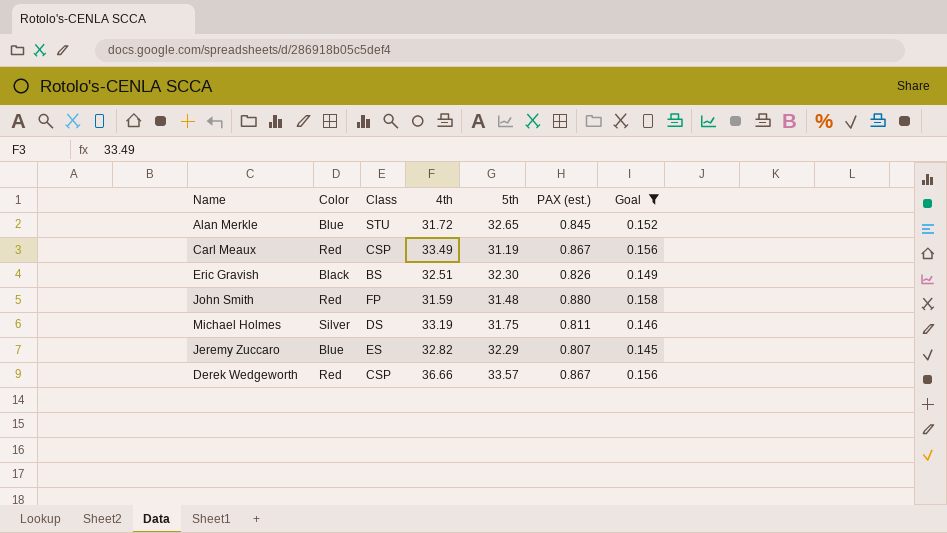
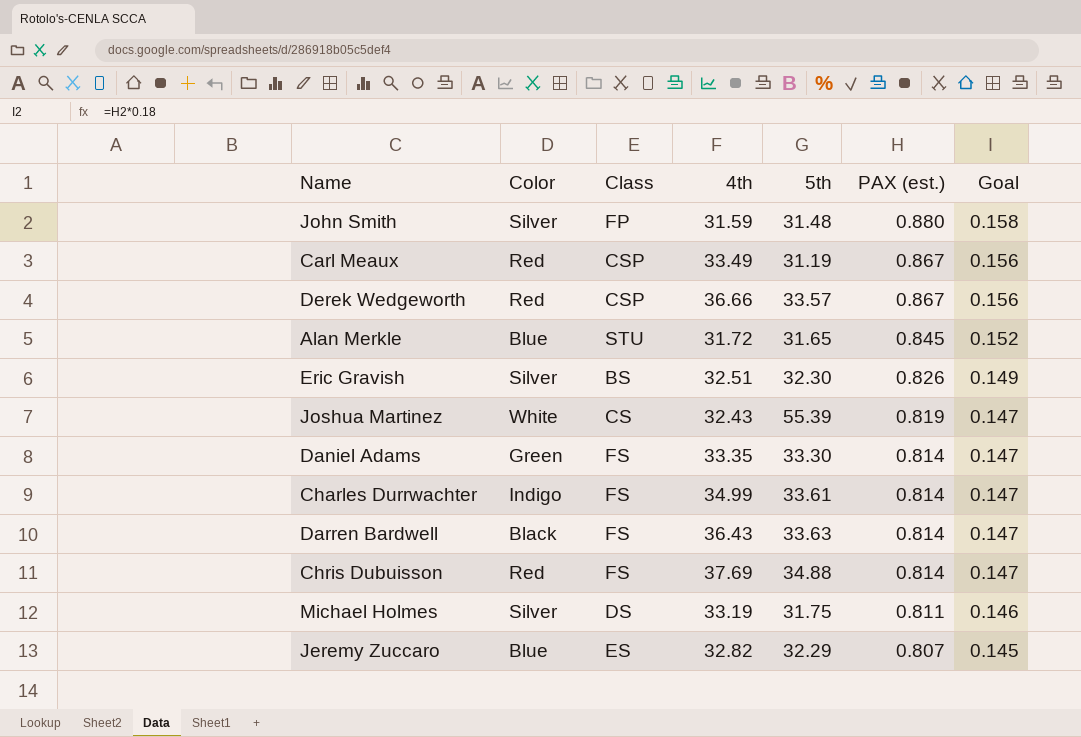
filter: Goal != 0.147 -> none
row order: none -> PAX (est.) descending
John Smith | Color: Red -> Silver
Alan Merkle | 5th: 32.65 -> 31.65
Eric Gravish | Color: Black -> Silver

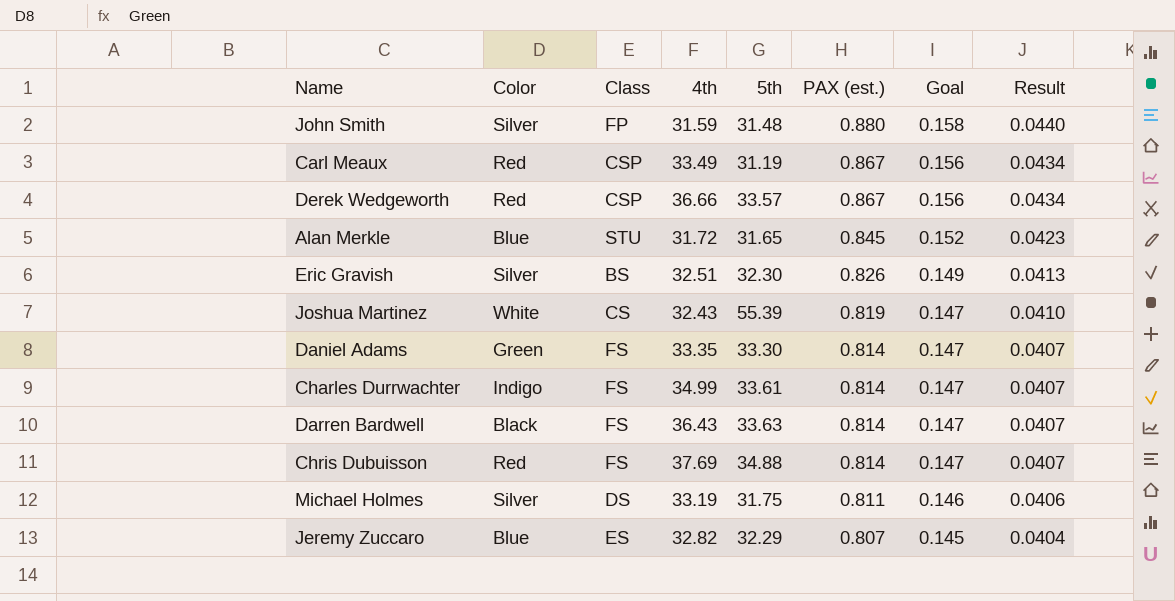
column Result | formula: none -> [PAX (est.)] * 0.05

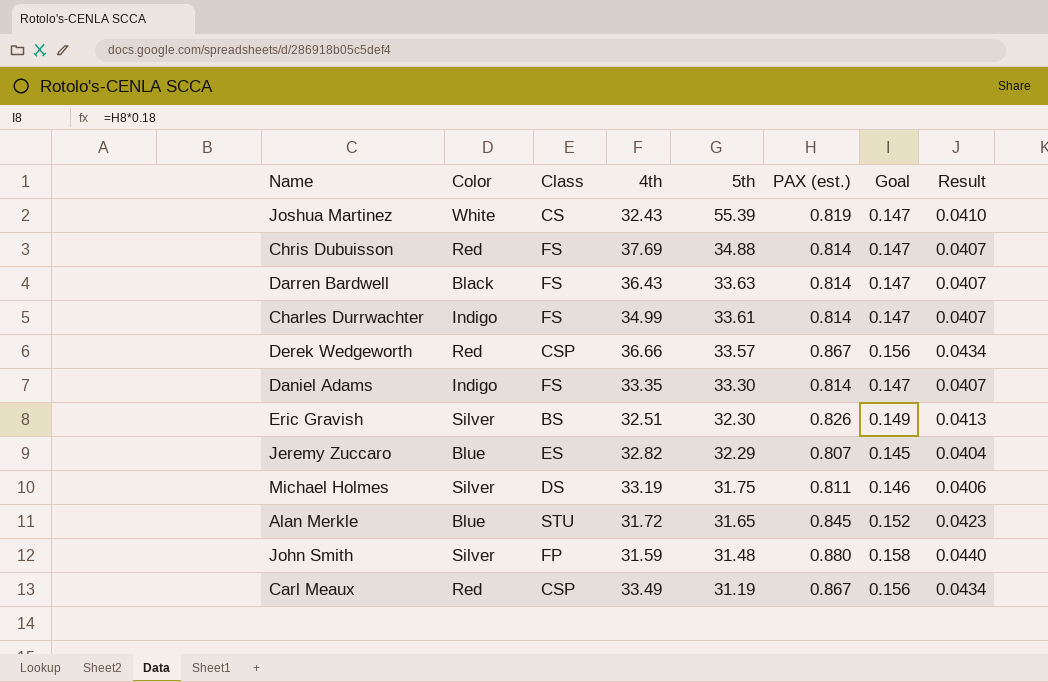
row order: PAX (est.) descending -> 5th descending
Daniel Adams | Color: Green -> Indigo

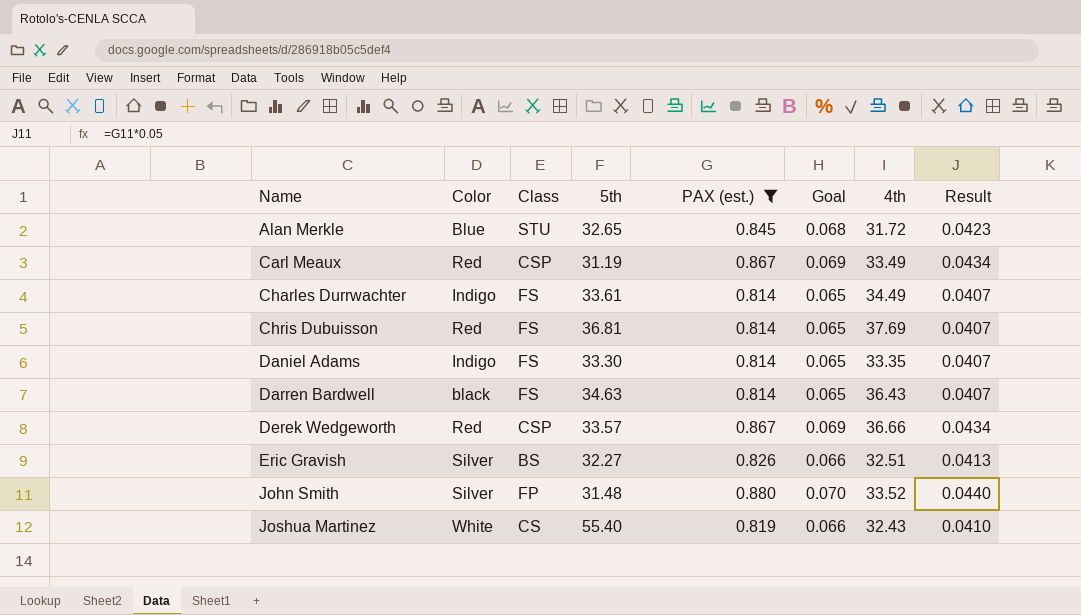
filter: none -> PAX (est.) >= 0.814
row order: 5th descending -> Name ascending
column Goal | formula: [PAX (est.)] * 0.18 -> [PAX (est.)] * 0.08
column 4th | position: 4 -> 7
Alan Merkle | 5th: 31.65 -> 32.65
Charles Durrwachter | 4th: 34.99 -> 34.49
Chris Dubuisson | 5th: 34.88 -> 36.81
Darren Bardwell | Color: Black -> black
Darren Bardwell | 5th: 33.63 -> 34.63
Eric Gravish | 5th: 32.30 -> 32.27
John Smith | 4th: 31.59 -> 33.52
Joshua Martinez | 5th: 55.39 -> 55.40

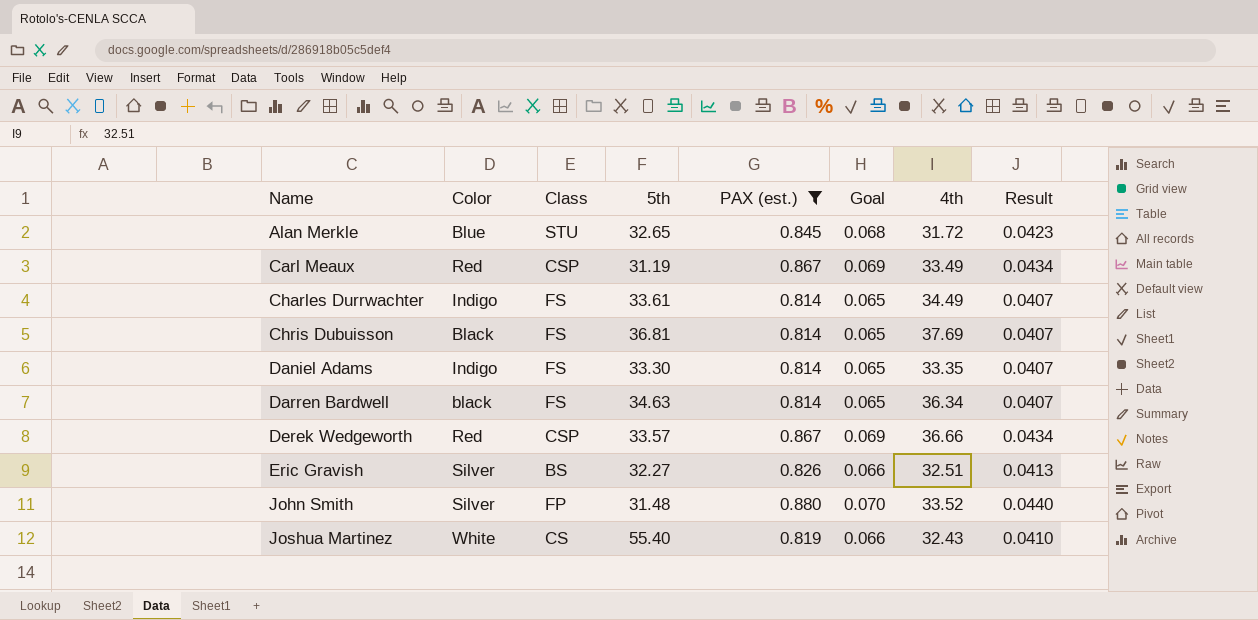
Chris Dubuisson | Color: Red -> Black
Darren Bardwell | 4th: 36.43 -> 36.34

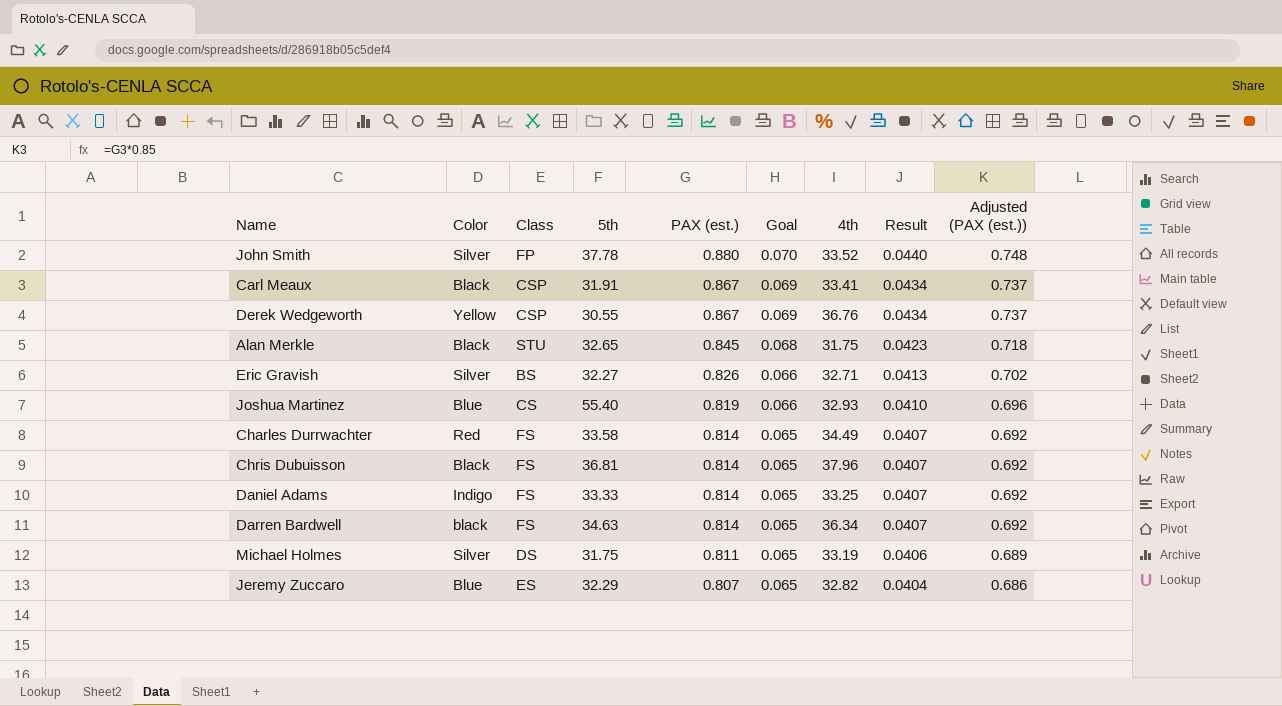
filter: PAX (est.) >= 0.814 -> none
row order: Name ascending -> PAX (est.) descending
column Adjusted (PAX (est.)) | formula: none -> [PAX (est.)] * 0.85
John Smith | 5th: 31.48 -> 37.78
Carl Meaux | Color: Red -> Black
Carl Meaux | 5th: 31.19 -> 31.91
Carl Meaux | 4th: 33.49 -> 33.41
Derek Wedgeworth | Color: Red -> Yellow
Derek Wedgeworth | 5th: 33.57 -> 30.55
Derek Wedgeworth | 4th: 36.66 -> 36.76
Alan Merkle | Color: Blue -> Black
Alan Merkle | 4th: 31.72 -> 31.75
Eric Gravish | 4th: 32.51 -> 32.71
Joshua Martinez | Color: White -> Blue
Joshua Martinez | 4th: 32.43 -> 32.93
Charles Durrwachter | Color: Indigo -> Red
Charles Durrwachter | 5th: 33.61 -> 33.58
Chris Dubuisson | 4th: 37.69 -> 37.96
Daniel Adams | 5th: 33.30 -> 33.33
Daniel Adams | 4th: 33.35 -> 33.25

